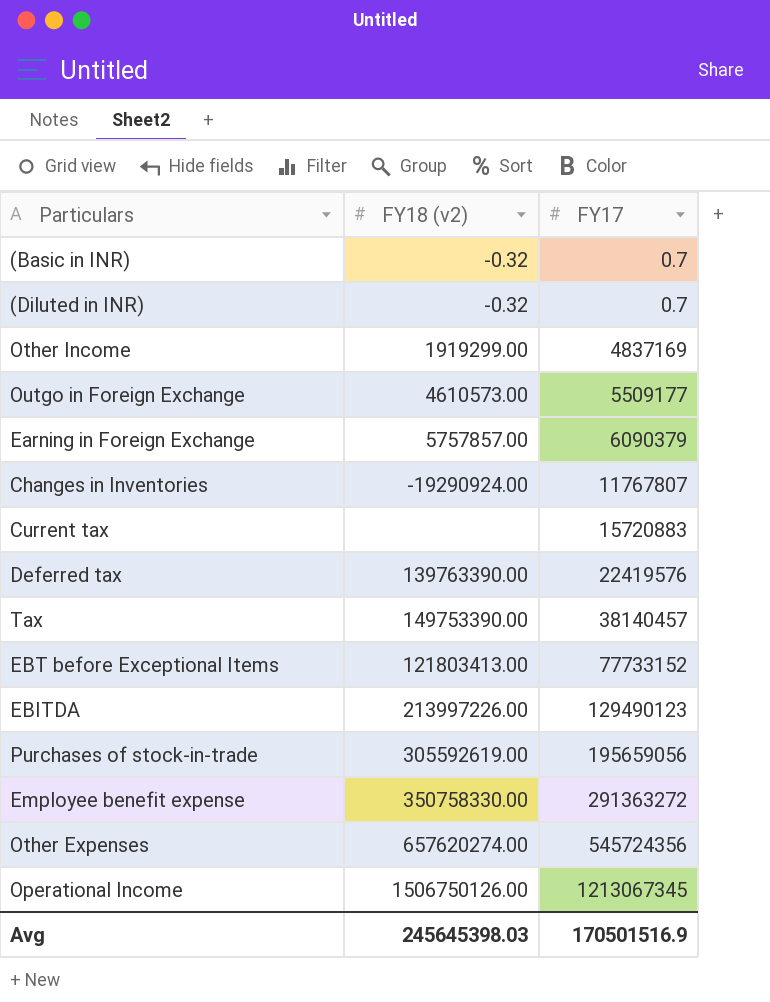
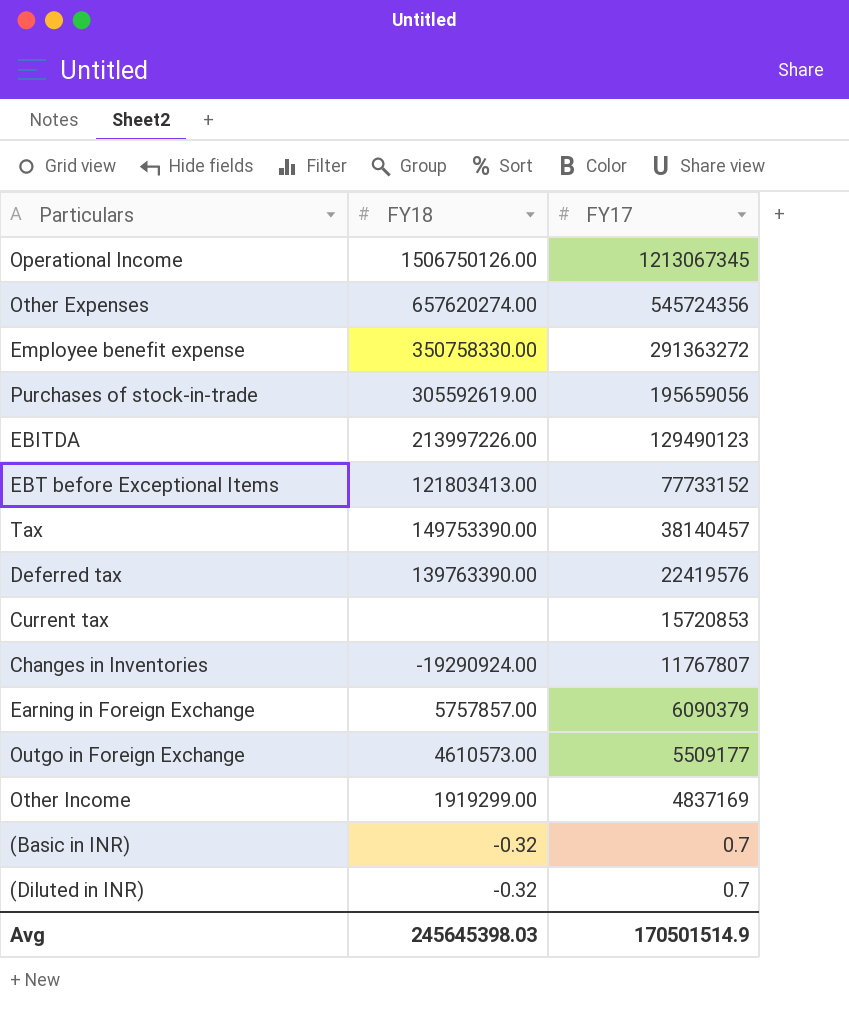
row order: FY17 ascending -> FY17 descending
column name: FY18 (v2) -> FY18
Current tax | FY17: 15720883 -> 15720853
Avg | FY17: 170501516.9 -> 170501514.9

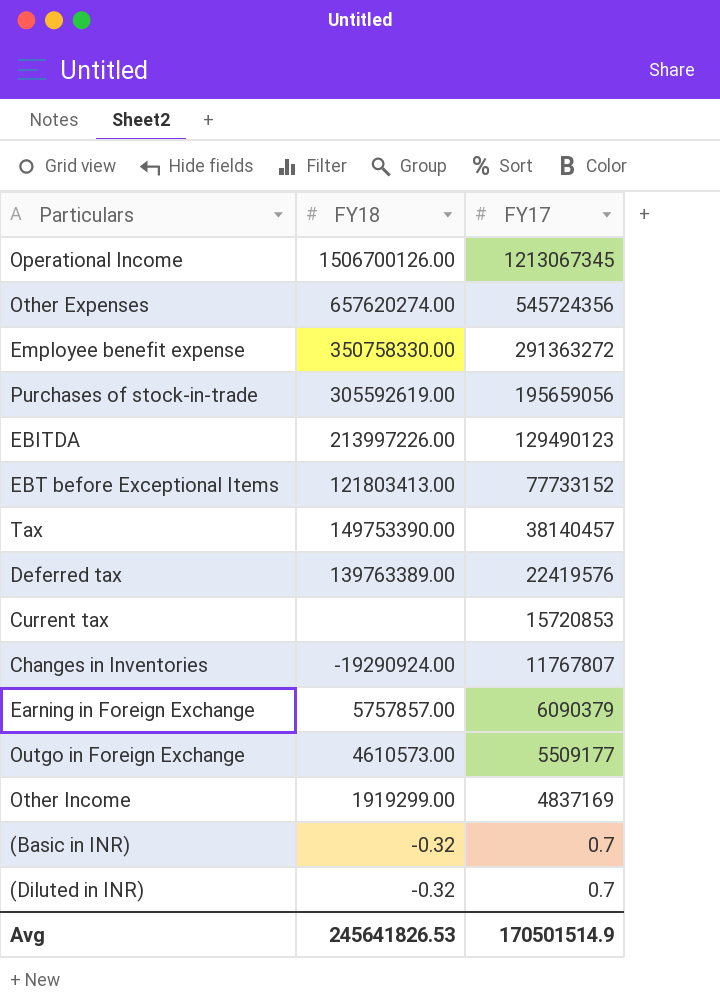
Operational Income | FY18: 1506750126.00 -> 1506700126.00
Deferred tax | FY18: 139763390.00 -> 139763389.00
Avg | FY18: 245645398.03 -> 245641826.53

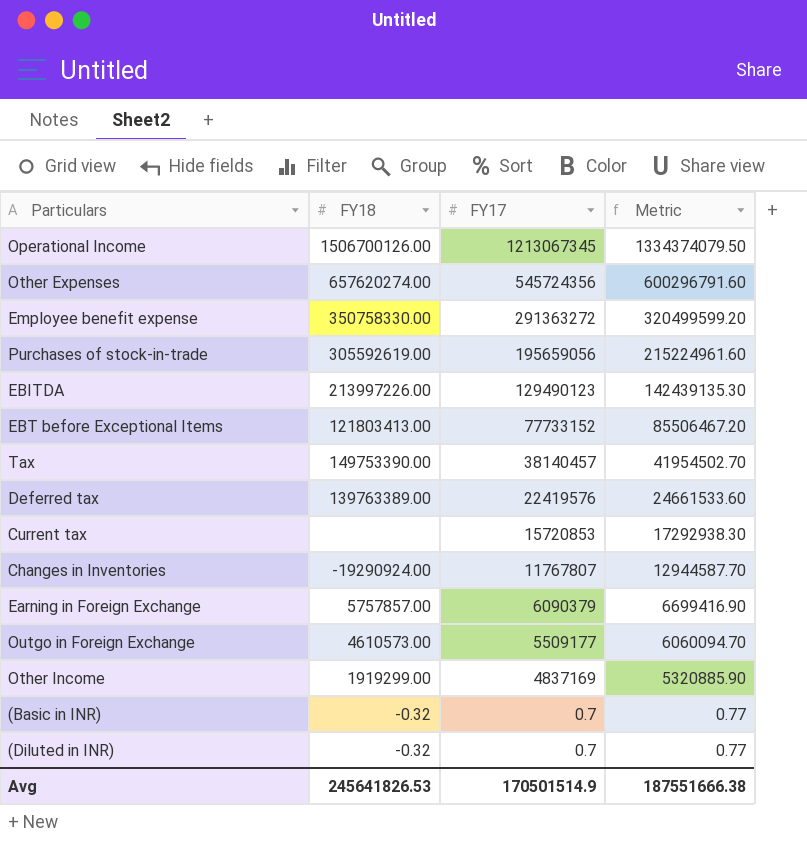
column Metric | formula: none -> [FY17] * 1.1

